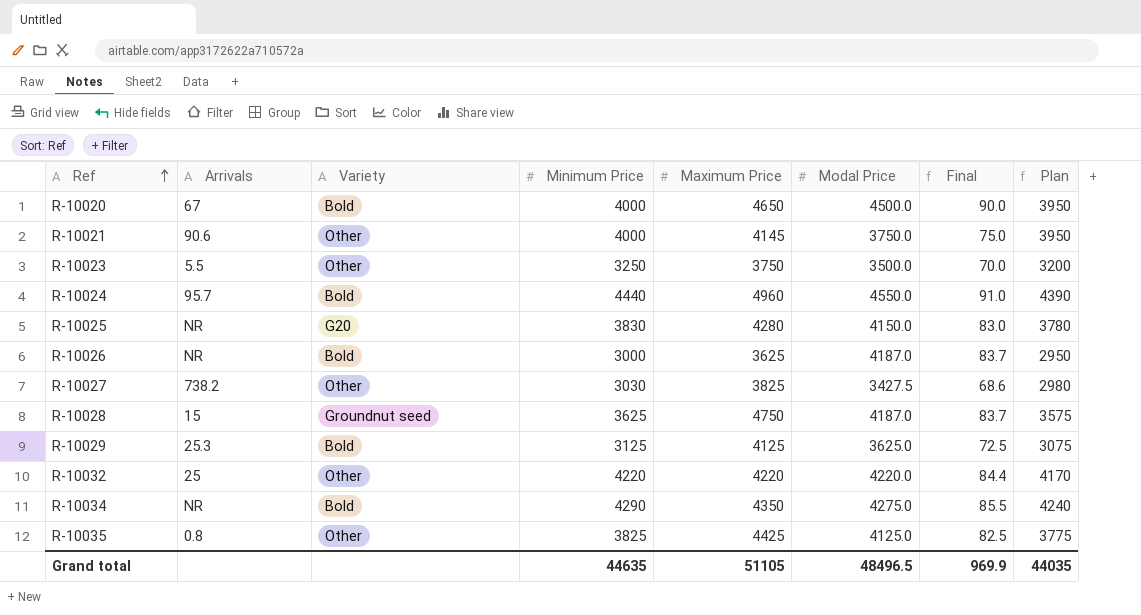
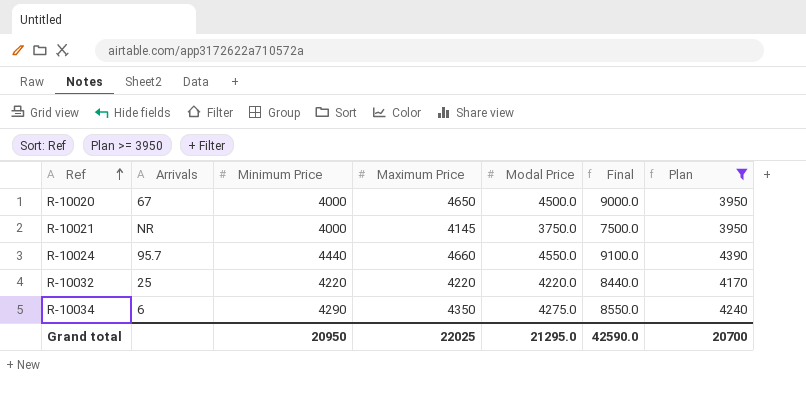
filter: none -> Plan >= 3950
column Variety | position: 3 -> none
column Final | formula: [Modal Price] * 0.02 -> [Modal Price] * 2
R-10021 | Arrivals: 90.6 -> NR
R-10024 | Maximum Price: 4960 -> 4660
R-10034 | Arrivals: NR -> 6
Grand total | Minimum Price: 44635 -> 20950
Grand total | Maximum Price: 51105 -> 22025
Grand total | Modal Price: 48496.5 -> 21295.0
Grand total | Final: 969.9 -> 42590.0
Grand total | Plan: 44035 -> 20700

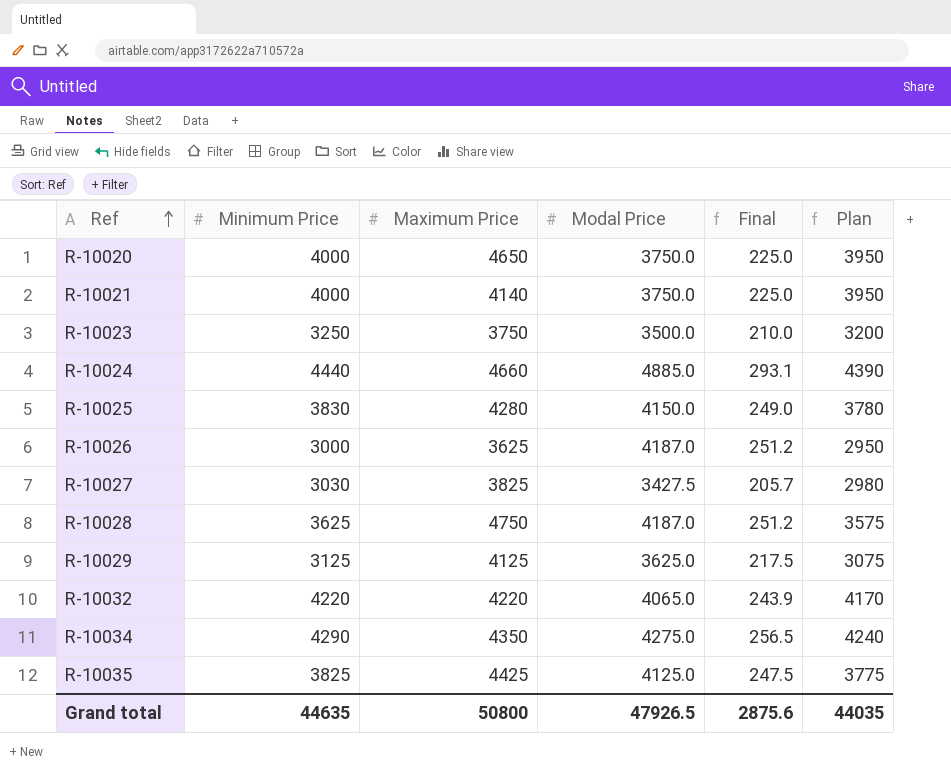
filter: Plan >= 3950 -> none
column Arrivals | position: 2 -> none
column Final | formula: [Modal Price] * 2 -> [Modal Price] * 0.06
R-10020 | Modal Price: 4500.0 -> 3750.0
R-10021 | Maximum Price: 4145 -> 4140
R-10024 | Modal Price: 4550.0 -> 4885.0
R-10032 | Modal Price: 4220.0 -> 4065.0
Grand total | Minimum Price: 20950 -> 44635
Grand total | Maximum Price: 22025 -> 50800
Grand total | Modal Price: 21295.0 -> 47926.5
Grand total | Final: 42590.0 -> 2875.6
Grand total | Plan: 20700 -> 44035

